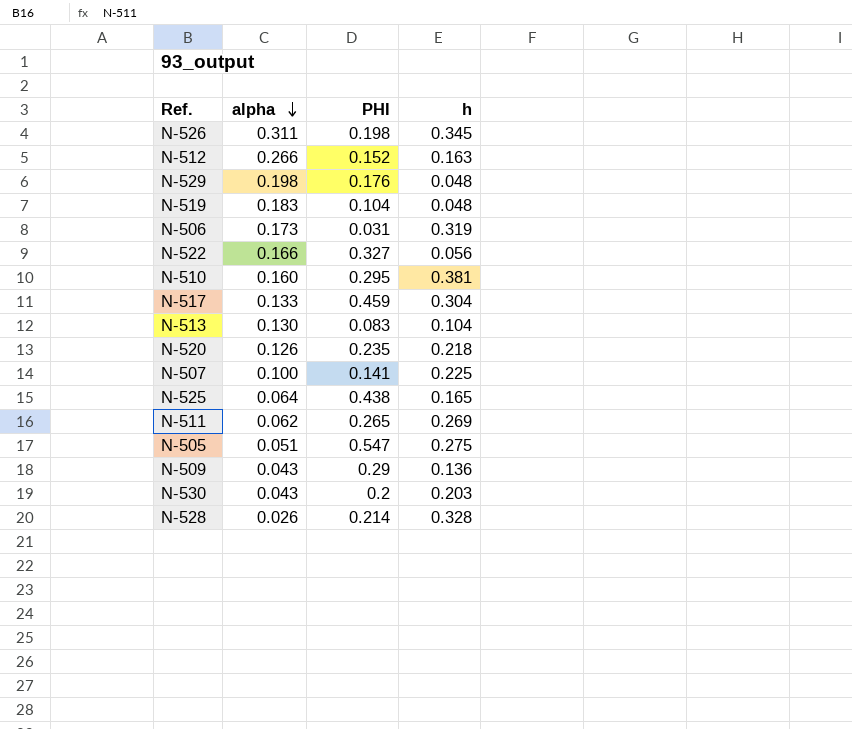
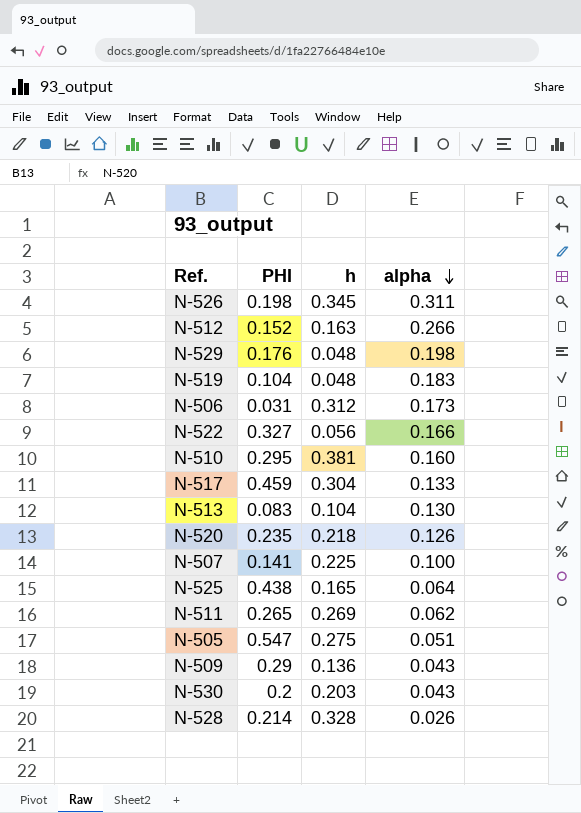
column alpha | position: 2 -> 4
N-506 | h: 0.319 -> 0.312

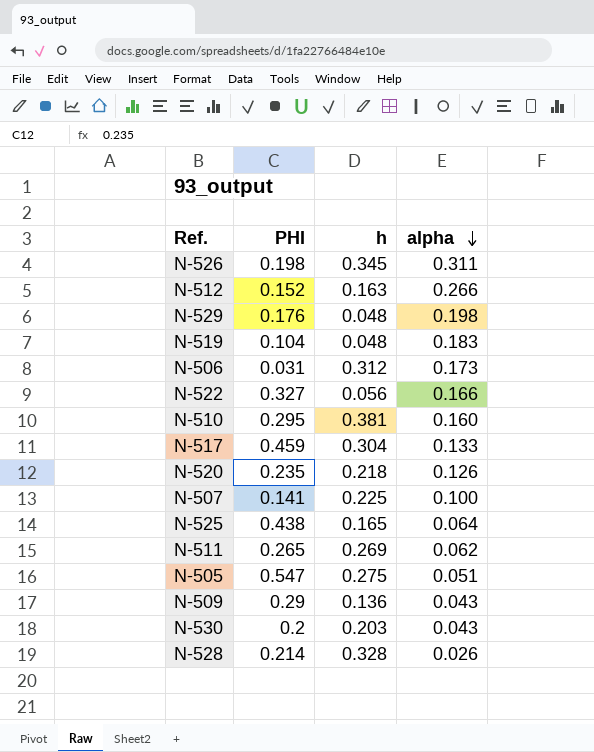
row N-513: 0.083 | 0.104 | 0.130 -> none

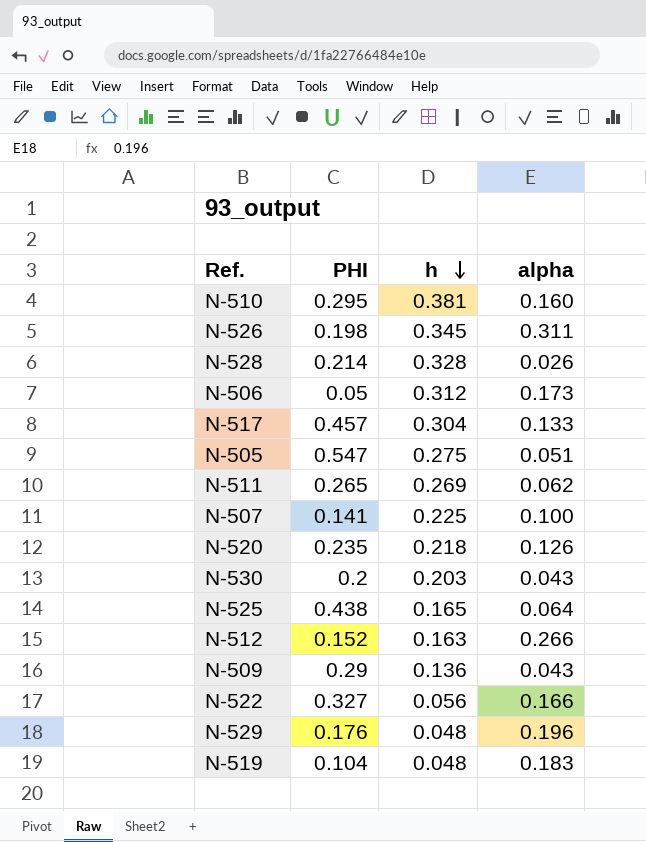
row order: alpha descending -> h descending
N-506 | PHI: 0.031 -> 0.05
N-517 | PHI: 0.459 -> 0.457
N-529 | alpha: 0.198 -> 0.196

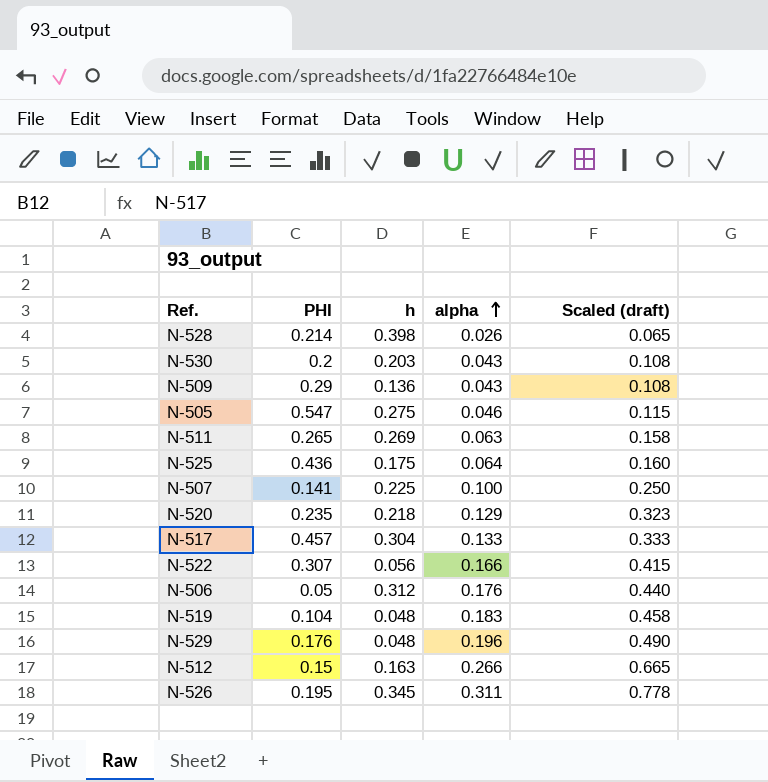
row order: h descending -> alpha ascending
column Scaled (draft) | formula: none -> [alpha] * 2.5
row N-510: 0.295 | 0.381 | 0.160 -> none
N-528 | h: 0.328 -> 0.398
N-505 | alpha: 0.051 -> 0.046
N-511 | alpha: 0.062 -> 0.063
N-525 | PHI: 0.438 -> 0.436
N-525 | h: 0.165 -> 0.175
N-520 | alpha: 0.126 -> 0.129
N-522 | PHI: 0.327 -> 0.307
N-506 | alpha: 0.173 -> 0.176
N-512 | PHI: 0.152 -> 0.15
N-526 | PHI: 0.198 -> 0.195

